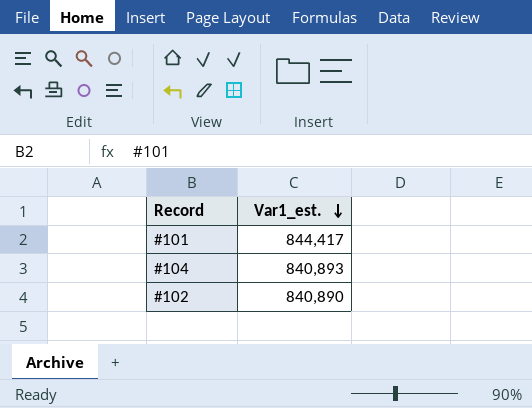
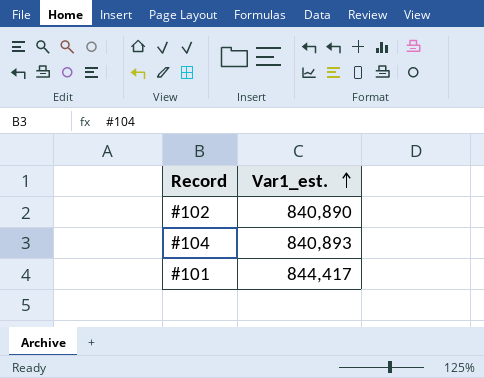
row order: Var1_est. descending -> Var1_est. ascending

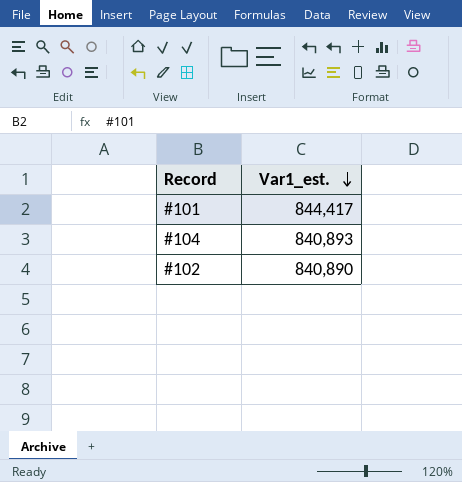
row order: Var1_est. ascending -> Var1_est. descending

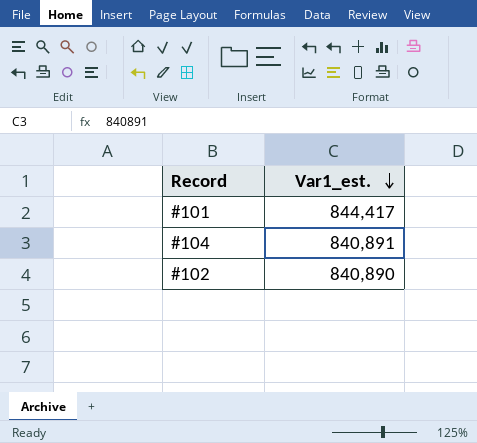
#104 | Var1_est.: 840,893 -> 840,891

